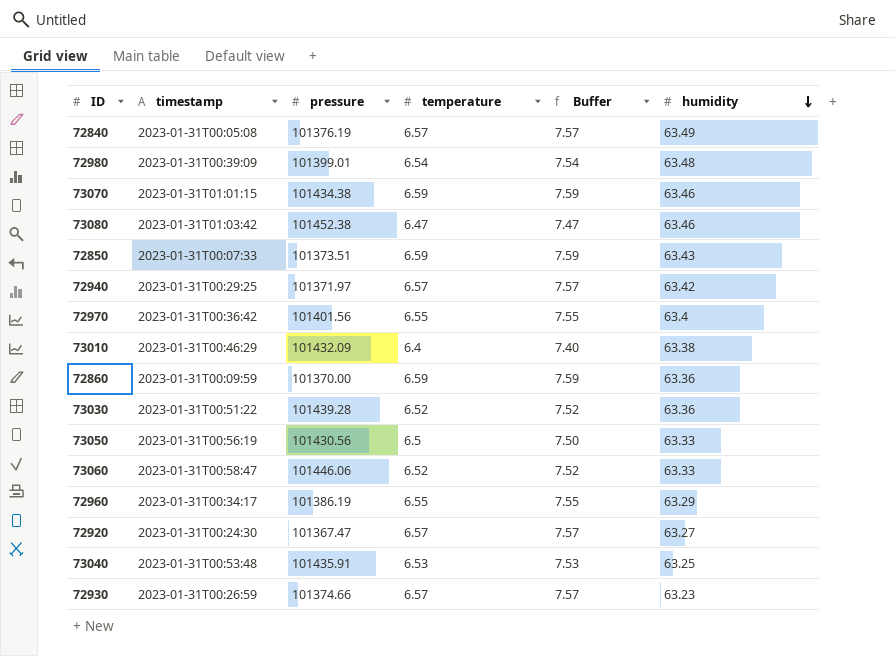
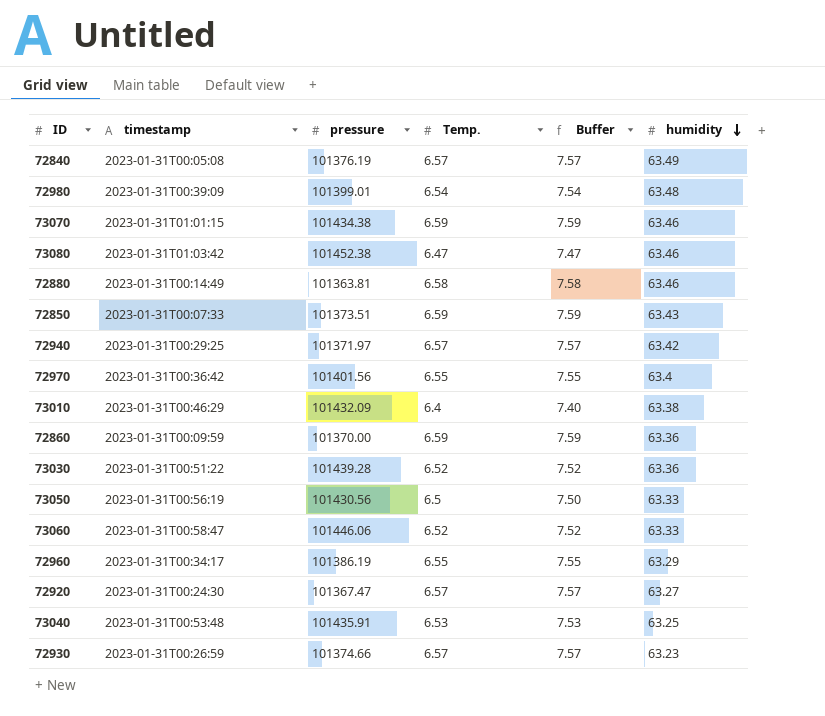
column name: temperature -> Temp.
row 72880: none -> 2023-01-31T00:14:49 | 101363.81 | 6.58 | 7.58 | 63.46

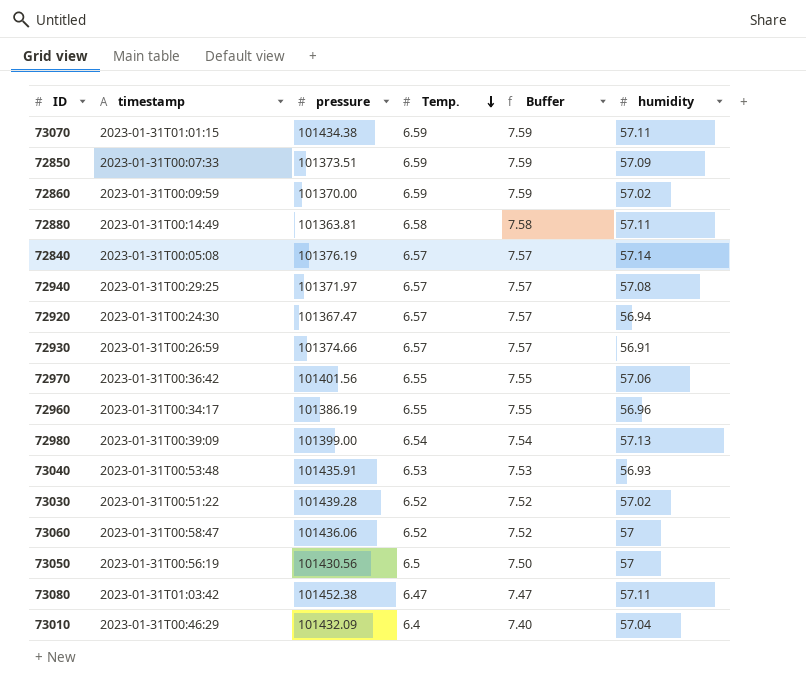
row order: humidity descending -> Temp. descending
73070 | humidity: 63.46 -> 57.11
72850 | humidity: 63.43 -> 57.09
72860 | humidity: 63.36 -> 57.02
72880 | humidity: 63.46 -> 57.11
72840 | humidity: 63.49 -> 57.14
72940 | humidity: 63.42 -> 57.08
72920 | humidity: 63.27 -> 56.94
72930 | humidity: 63.23 -> 56.91
72970 | humidity: 63.4 -> 57.06
72960 | humidity: 63.29 -> 56.96
72980 | pressure: 101399.01 -> 101399.00
72980 | humidity: 63.48 -> 57.13
73040 | humidity: 63.25 -> 56.93
73030 | humidity: 63.36 -> 57.02
73060 | pressure: 101446.06 -> 101436.06
73060 | humidity: 63.33 -> 57
73050 | humidity: 63.33 -> 57
73080 | humidity: 63.46 -> 57.11
73010 | humidity: 63.38 -> 57.04

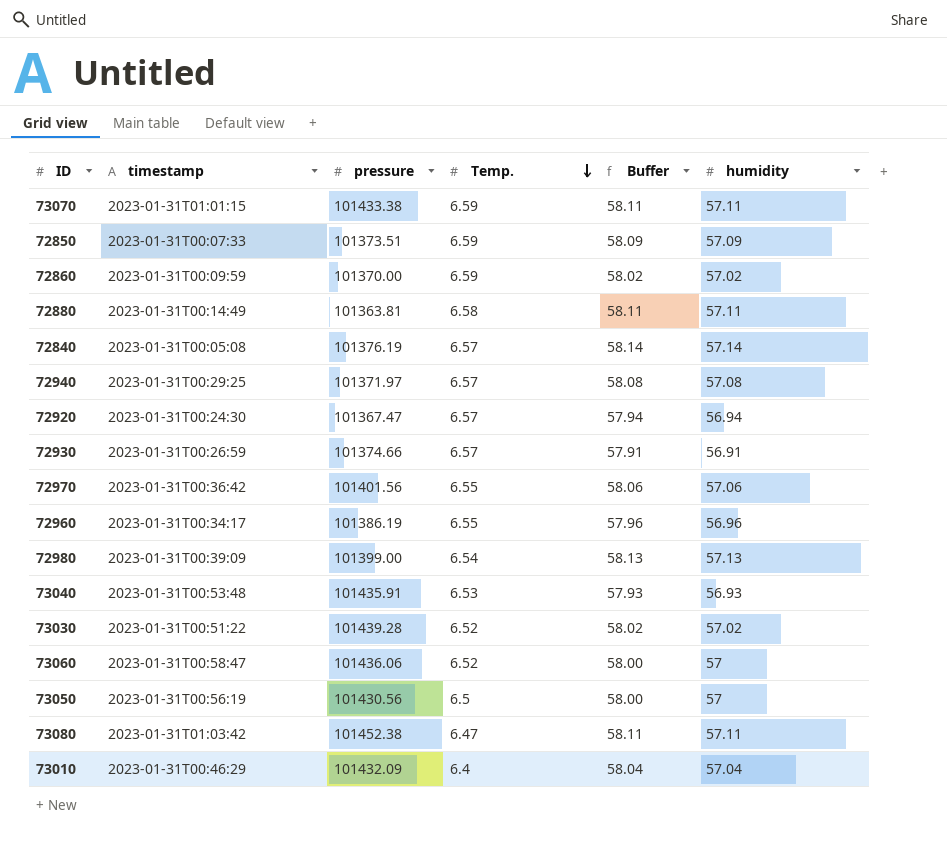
column Buffer | formula: [Temp.] + 1 -> [humidity] + 1
73070 | pressure: 101434.38 -> 101433.38

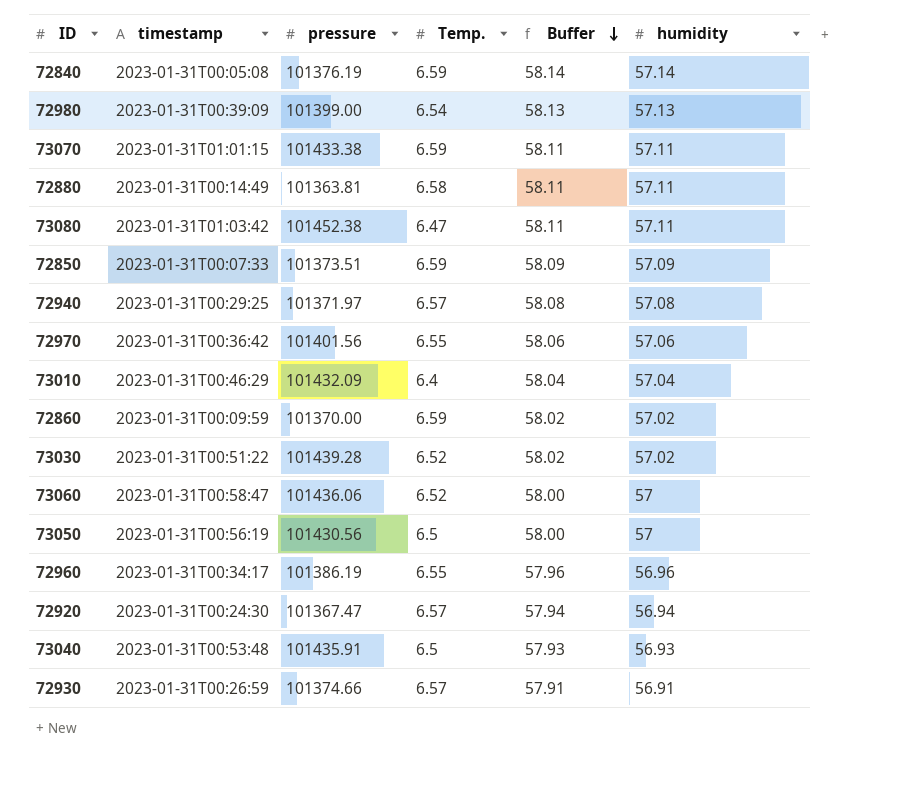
row order: Temp. descending -> Buffer descending
72840 | Temp.: 6.57 -> 6.59
73040 | Temp.: 6.53 -> 6.5

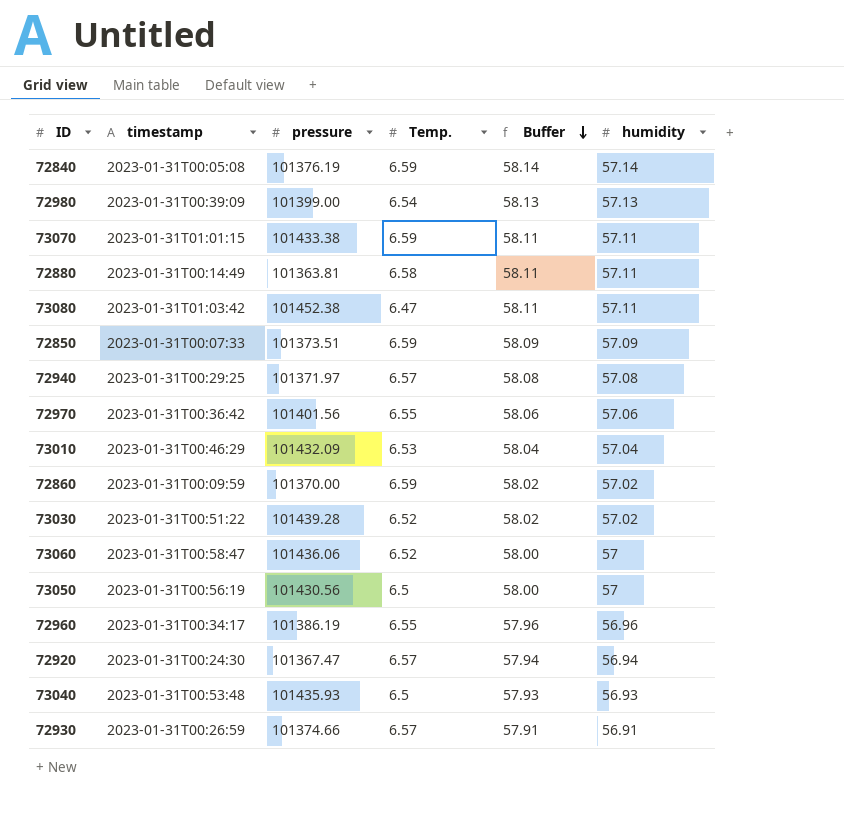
73010 | Temp.: 6.4 -> 6.53
73040 | pressure: 101435.91 -> 101435.93

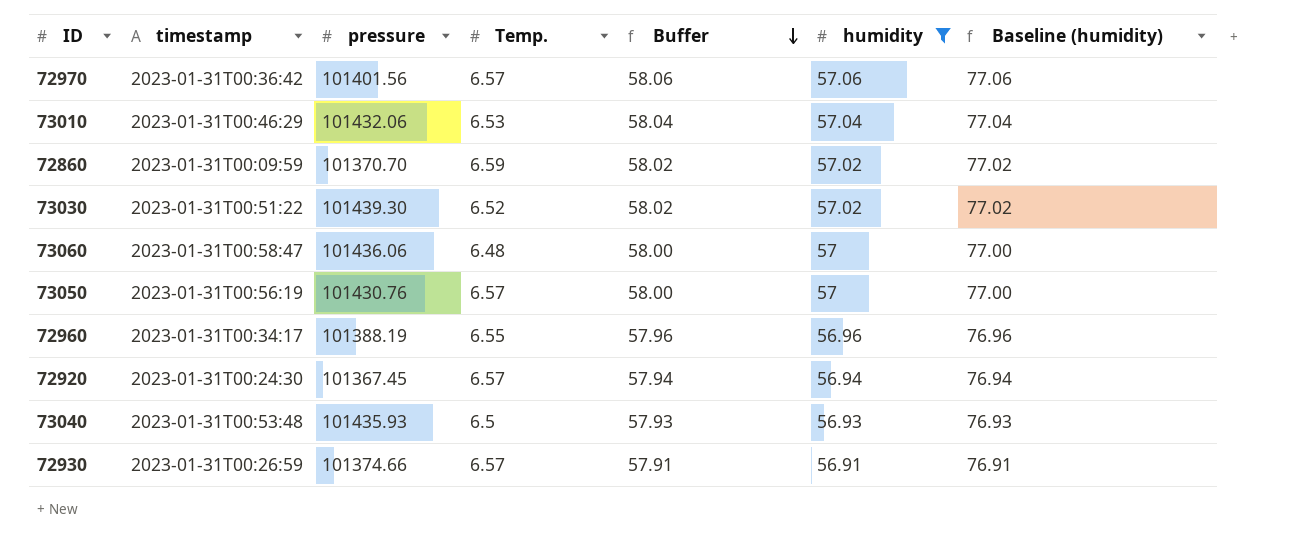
filter: none -> humidity <= 57.06
column Baseline (humidity) | formula: none -> [humidity] + 20
72970 | Temp.: 6.55 -> 6.57
73010 | pressure: 101432.09 -> 101432.06
72860 | pressure: 101370.00 -> 101370.70
73030 | pressure: 101439.28 -> 101439.30
73060 | Temp.: 6.52 -> 6.48
73050 | pressure: 101430.56 -> 101430.76
73050 | Temp.: 6.5 -> 6.57
72960 | pressure: 101386.19 -> 101388.19
72920 | pressure: 101367.47 -> 101367.45

